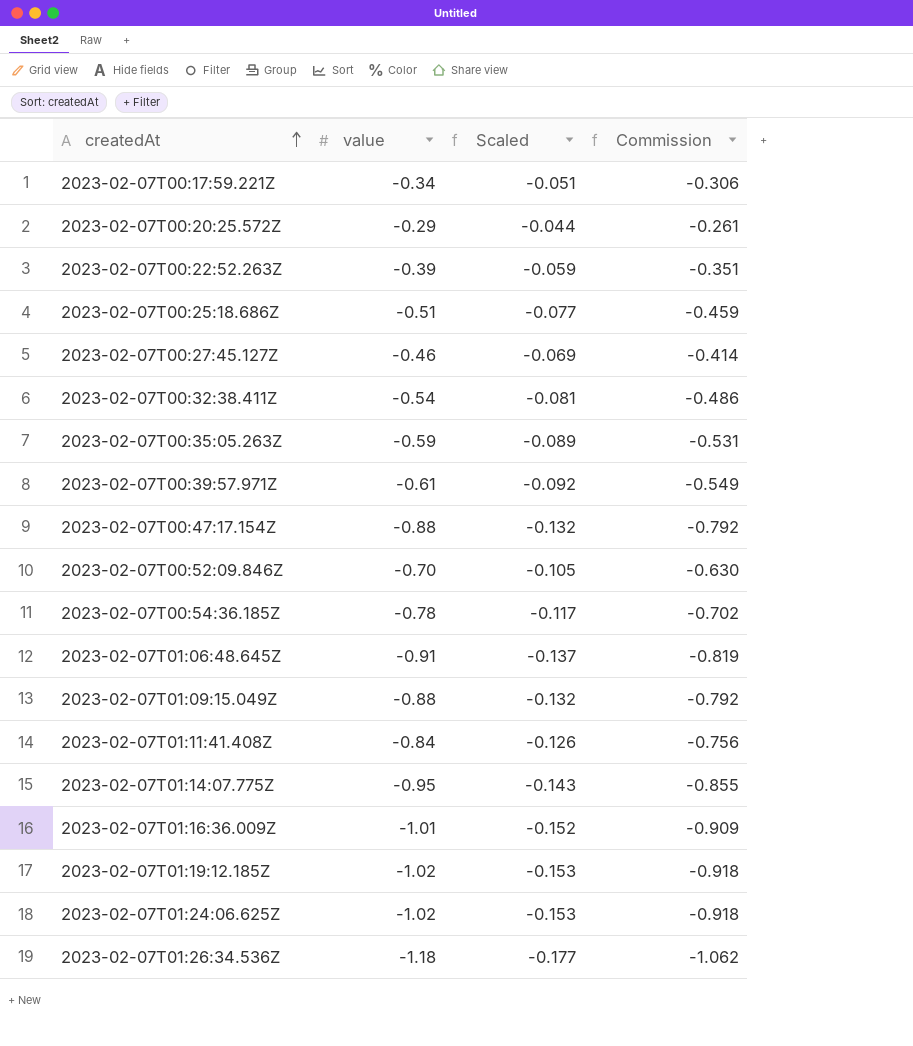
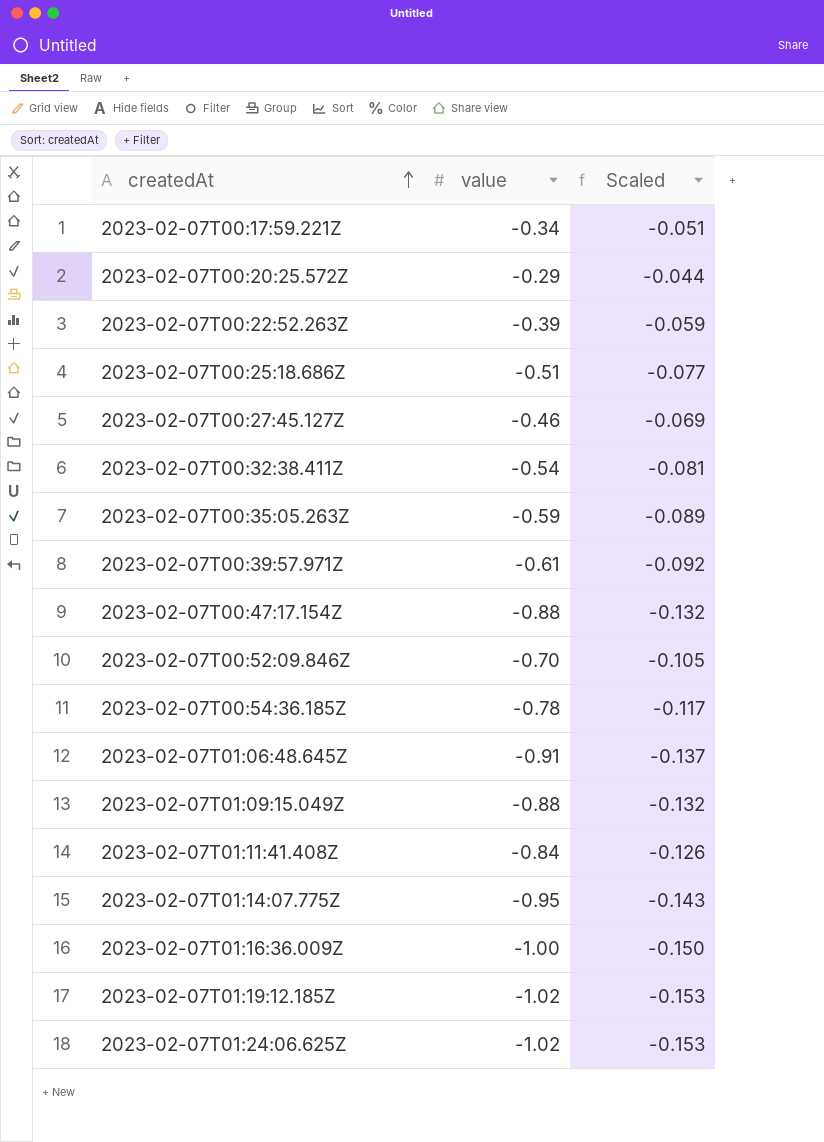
column Commission | formula: [value] * 0.9 -> none
row 2023-02-07T01:26:34.536Z: -1.18 | -0.177 | -1.062 -> none
2023-02-07T01:16:36.009Z | value: -1.01 -> -1.00
2023-02-07T01:16:36.009Z | Scaled: -0.152 -> -0.150

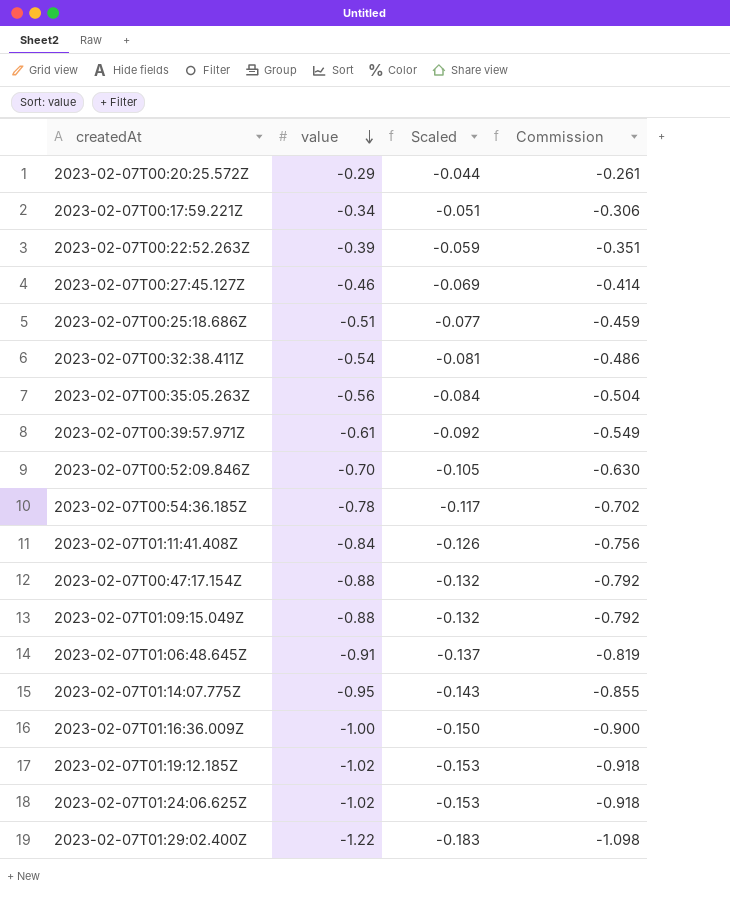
row order: createdAt ascending -> value descending
column Commission | formula: none -> [value] * 0.9
2023-02-07T00:35:05.263Z | value: -0.59 -> -0.56
2023-02-07T00:35:05.263Z | Scaled: -0.089 -> -0.084
row 2023-02-07T01:29:02.400Z: none -> -1.22 | -0.183 | -1.098

